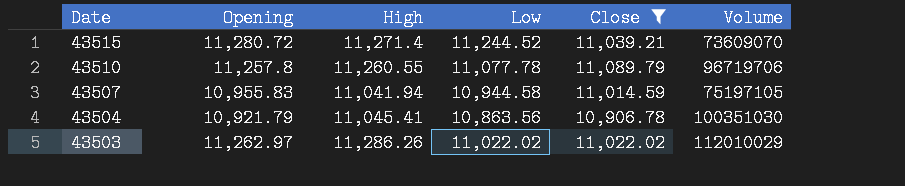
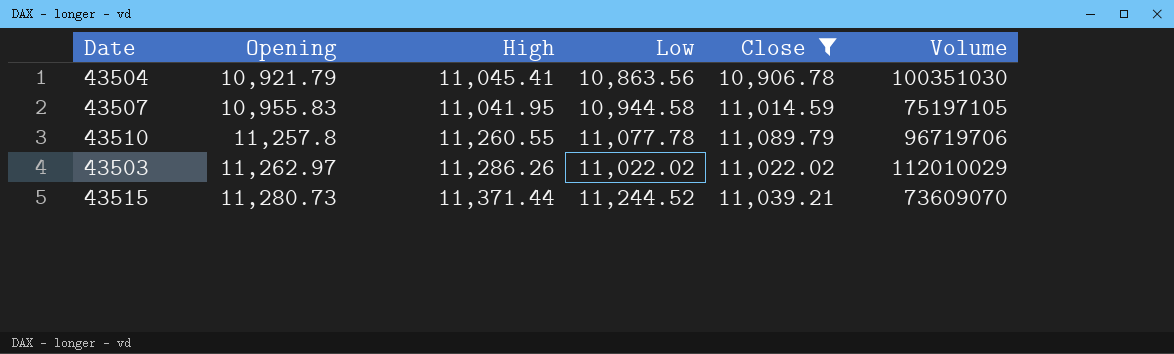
row order: Date descending -> Opening ascending
43507 | High: 11,041.94 -> 11,041.95
43515 | Opening: 11,280.72 -> 11,280.73
43515 | High: 11,271.4 -> 11,371.44

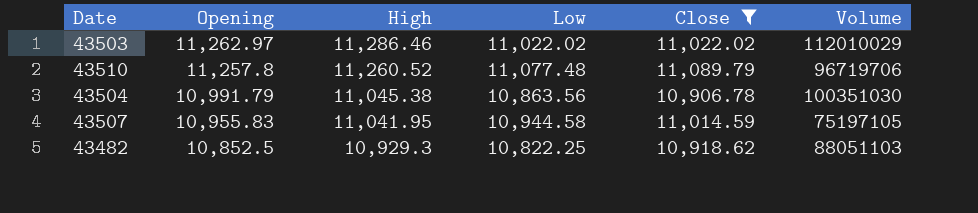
row order: Opening ascending -> Opening descending
row 43515: 11,280.73 | 11,371.44 | 11,244.52 | 11,039.21 | 73609070 -> none
43503 | High: 11,286.26 -> 11,286.46
43510 | High: 11,260.55 -> 11,260.52
43510 | Low: 11,077.78 -> 11,077.48
43504 | Opening: 10,921.79 -> 10,991.79
43504 | High: 11,045.41 -> 11,045.38
row 43482: none -> 10,852.5 | 10,929.3 | 10,822.25 | 10,918.62 | 88051103

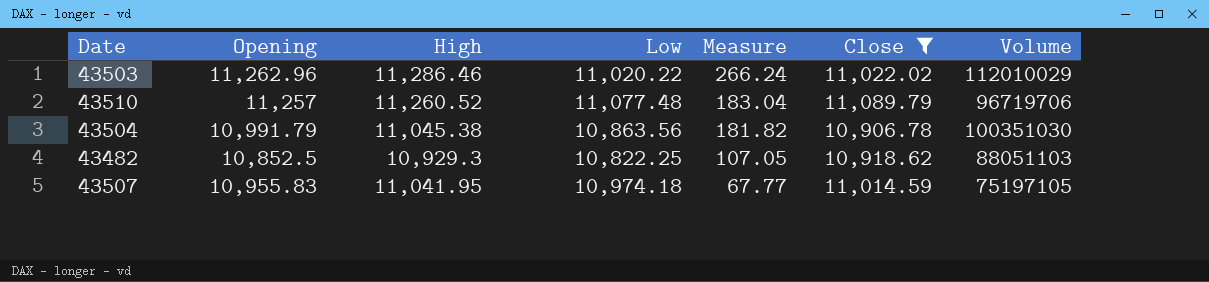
row order: Opening descending -> Measure descending
column Measure | formula: none -> [High] - [Low]
43503 | Opening: 11,262.97 -> 11,262.96
43503 | Low: 11,022.02 -> 11,020.22
43510 | Opening: 11,257.8 -> 11,257
43507 | Low: 10,944.58 -> 10,974.18

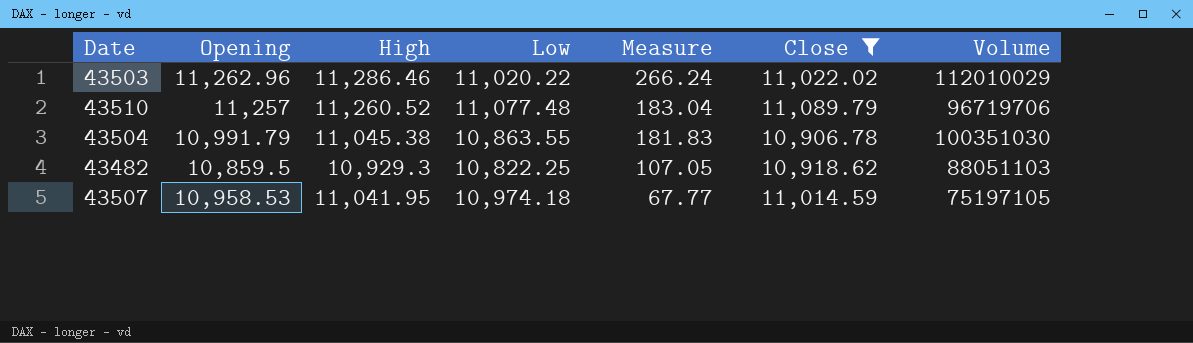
43504 | Low: 10,863.56 -> 10,863.55
43504 | Measure: 181.82 -> 181.83
43482 | Opening: 10,852.5 -> 10,859.5
43507 | Opening: 10,955.83 -> 10,958.53

